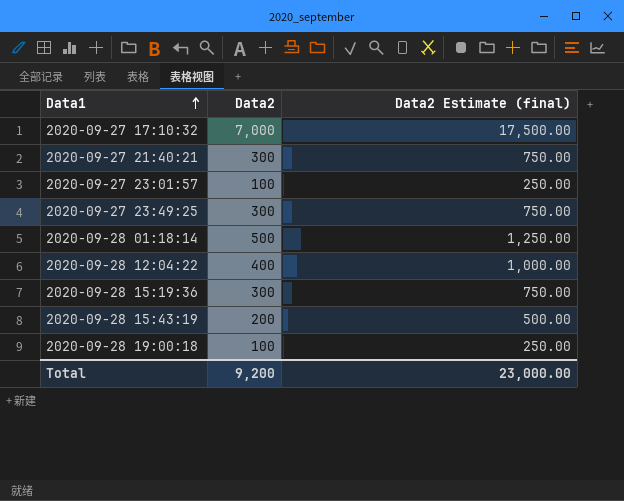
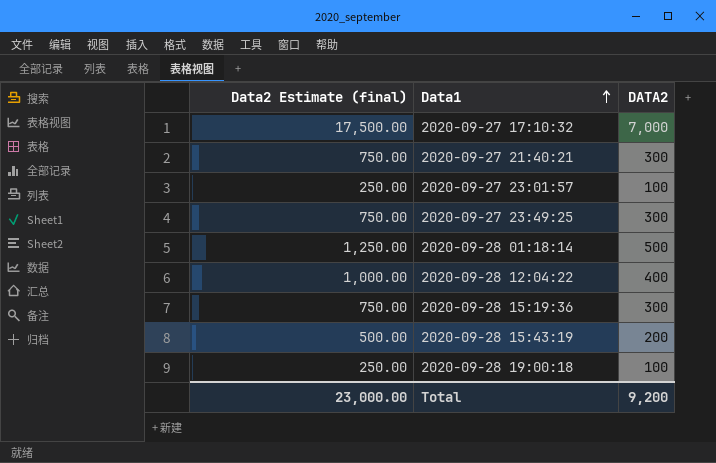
column Data2 Estimate (final) | position: 3 -> 1
column name: Data2 -> DATA2

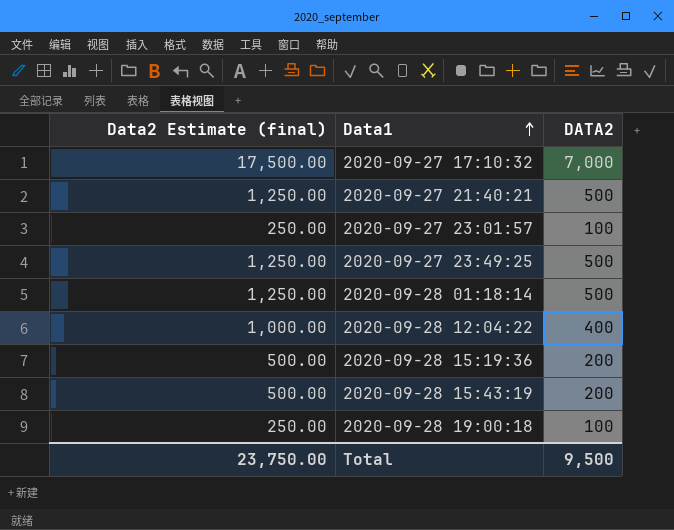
2020-09-27 21:40:21 | Data2 Estimate (final): 750.00 -> 1,250.00
2020-09-27 21:40:21 | DATA2: 300 -> 500
2020-09-27 23:49:25 | Data2 Estimate (final): 750.00 -> 1,250.00
2020-09-27 23:49:25 | DATA2: 300 -> 500
2020-09-28 15:19:36 | Data2 Estimate (final): 750.00 -> 500.00
2020-09-28 15:19:36 | DATA2: 300 -> 200
Total | Data2 Estimate (final): 23,000.00 -> 23,750.00
Total | DATA2: 9,200 -> 9,500

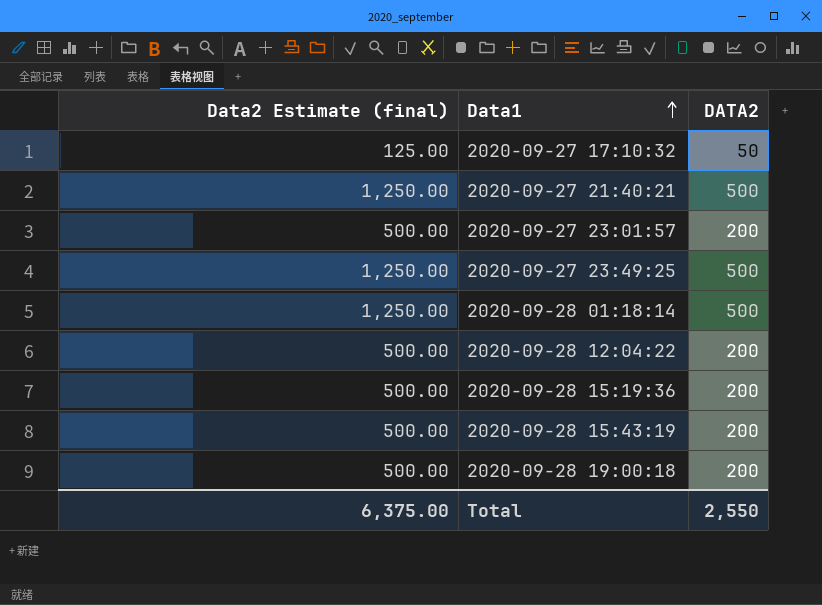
2020-09-27 17:10:32 | Data2 Estimate (final): 17,500.00 -> 125.00
2020-09-27 17:10:32 | DATA2: 7,000 -> 50
2020-09-27 23:01:57 | Data2 Estimate (final): 250.00 -> 500.00
2020-09-27 23:01:57 | DATA2: 100 -> 200
2020-09-28 12:04:22 | Data2 Estimate (final): 1,000.00 -> 500.00
2020-09-28 12:04:22 | DATA2: 400 -> 200
2020-09-28 19:00:18 | Data2 Estimate (final): 250.00 -> 500.00
2020-09-28 19:00:18 | DATA2: 100 -> 200
Total | Data2 Estimate (final): 23,750.00 -> 6,375.00
Total | DATA2: 9,500 -> 2,550

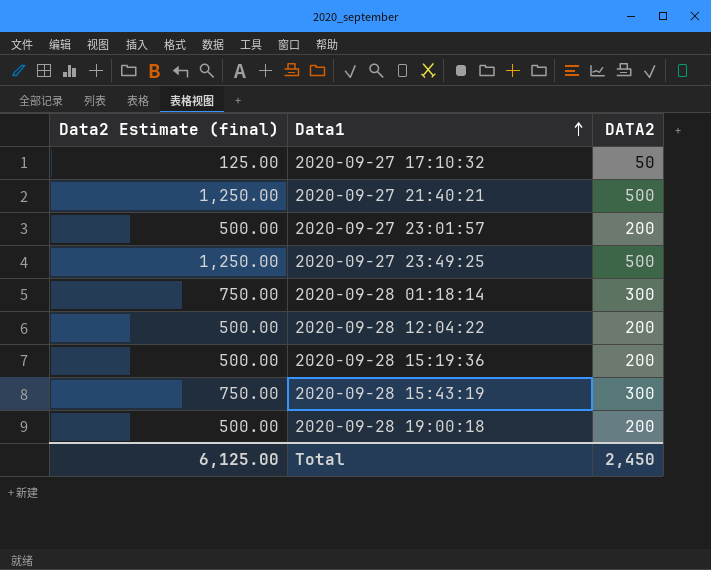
2020-09-28 01:18:14 | Data2 Estimate (final): 1,250.00 -> 750.00
2020-09-28 01:18:14 | DATA2: 500 -> 300
2020-09-28 15:43:19 | Data2 Estimate (final): 500.00 -> 750.00
2020-09-28 15:43:19 | DATA2: 200 -> 300
Total | Data2 Estimate (final): 6,375.00 -> 6,125.00
Total | DATA2: 2,550 -> 2,450

